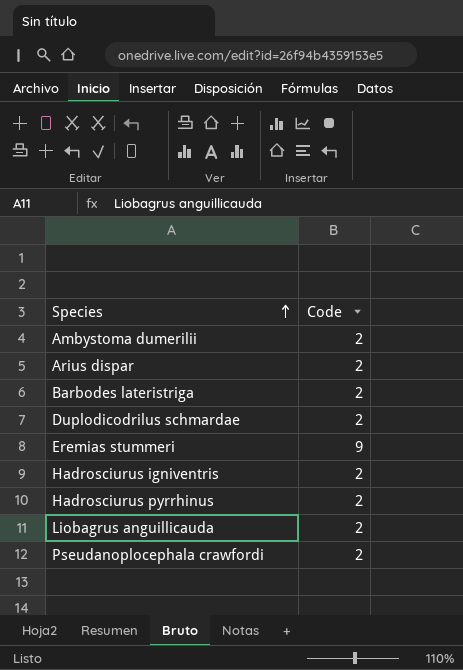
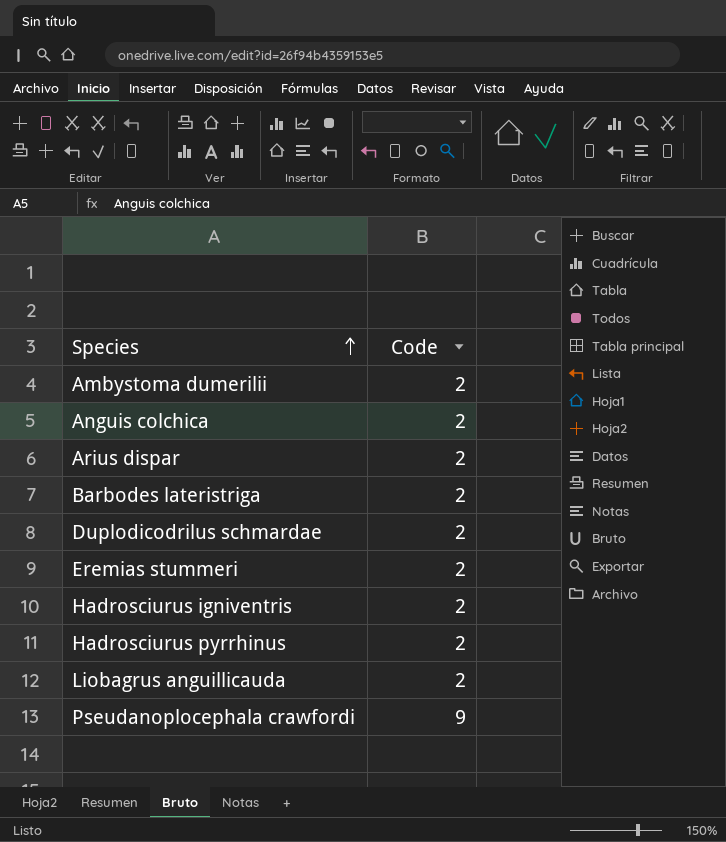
row Anguis colchica: none -> 2
Eremias stummeri | Code: 9 -> 2
Pseudanoplocephala crawfordi | Code: 2 -> 9

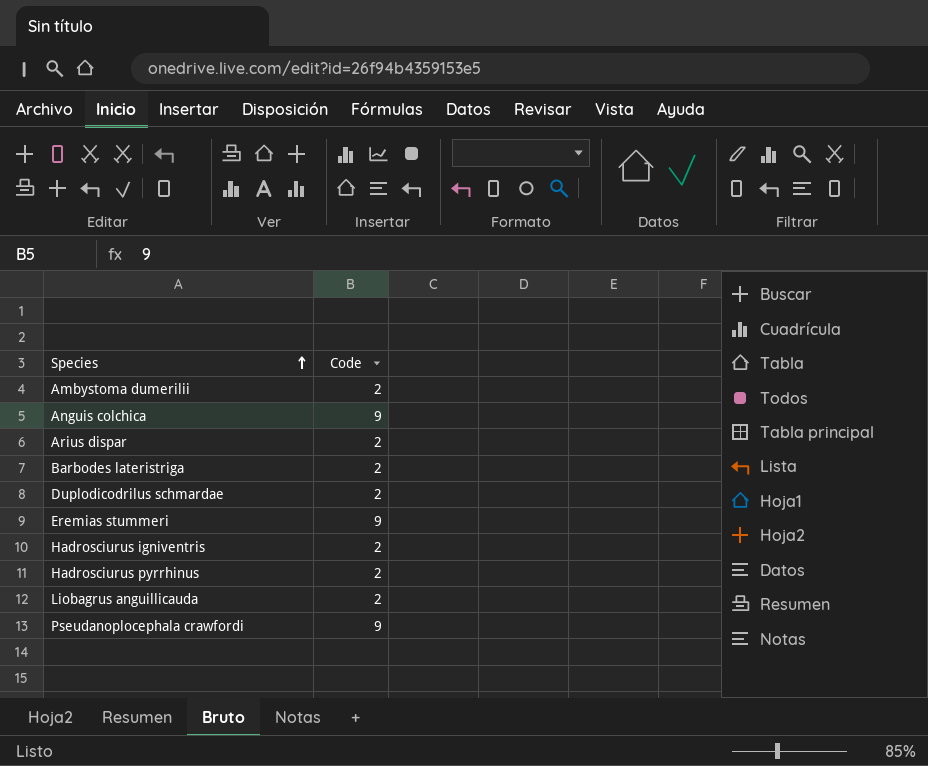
Anguis colchica | Code: 2 -> 9
Eremias stummeri | Code: 2 -> 9

